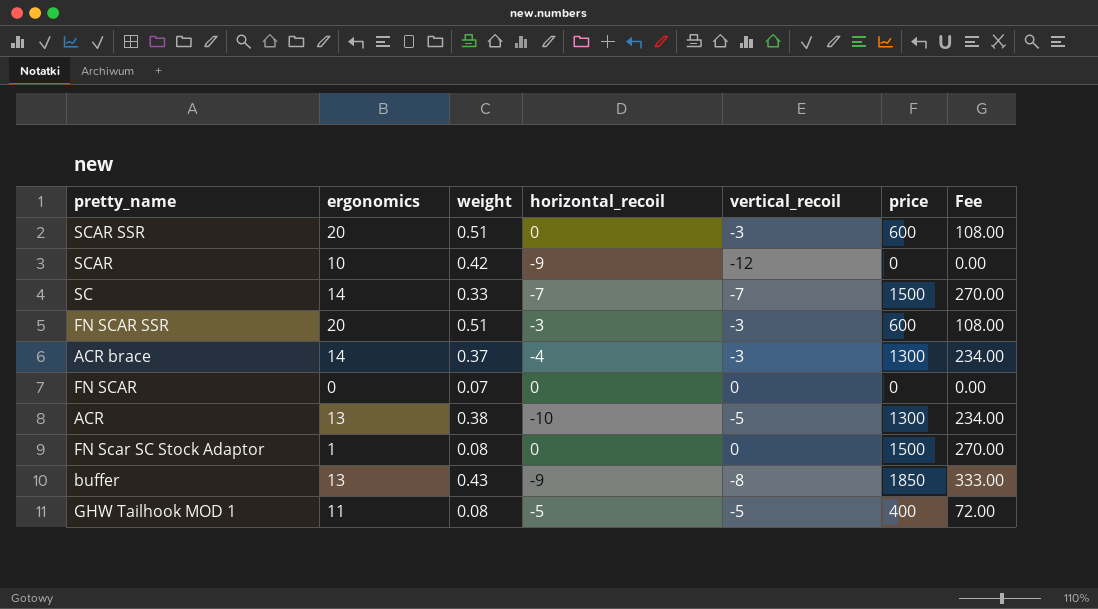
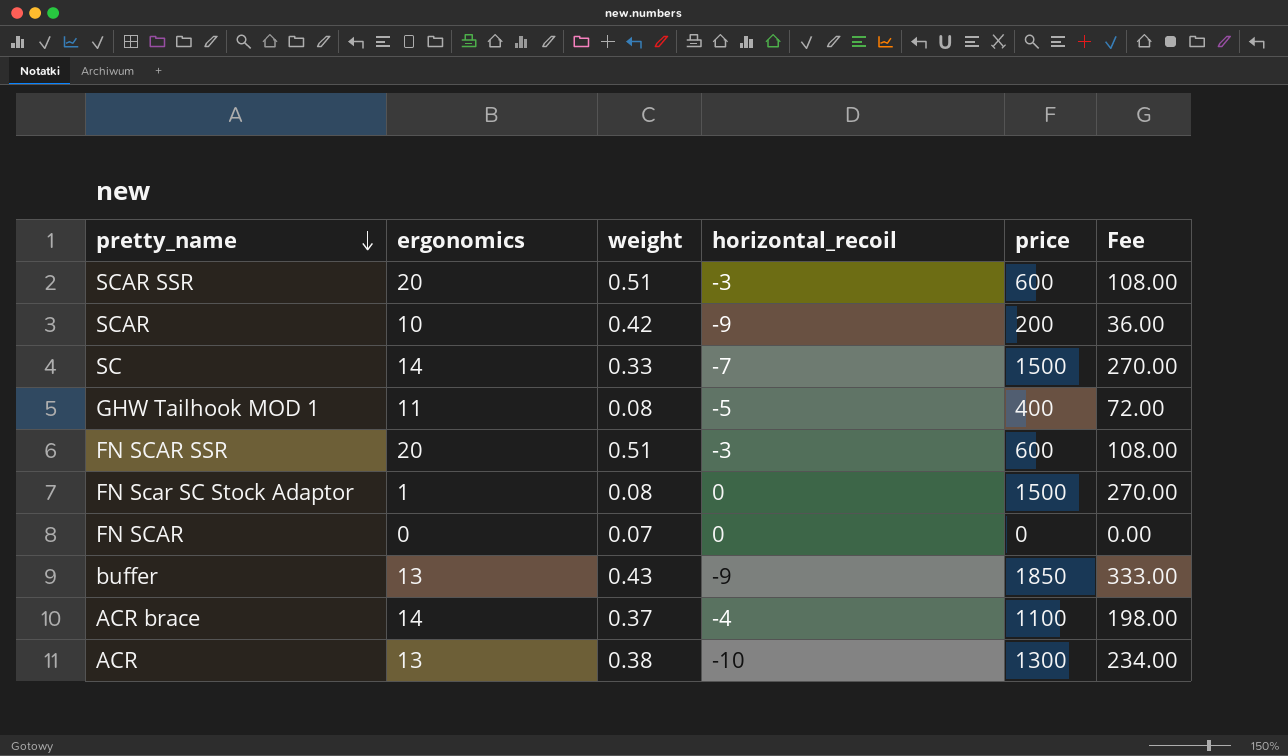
row order: none -> pretty_name descending
column vertical_recoil | position: 5 -> none
SCAR SSR | horizontal_recoil: 0 -> -3
SCAR | price: 0 -> 200
SCAR | Fee: 0.00 -> 36.00
ACR brace | price: 1300 -> 1100
ACR brace | Fee: 234.00 -> 198.00

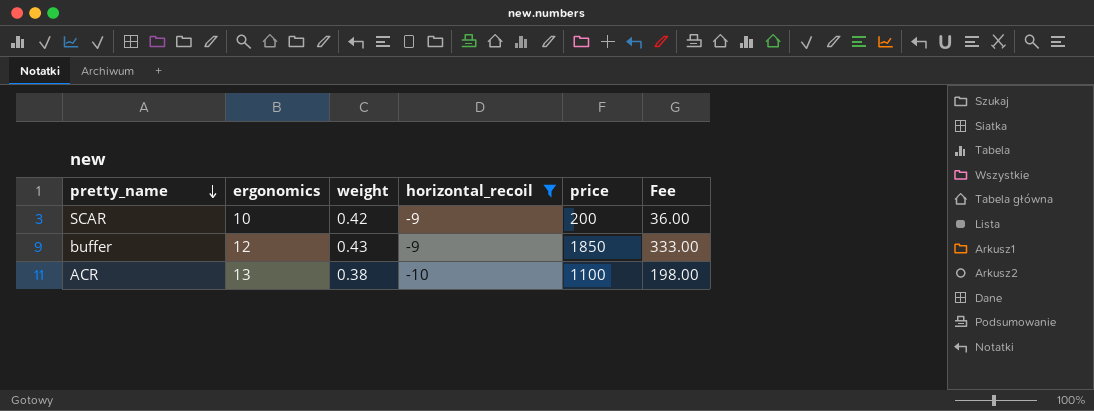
filter: none -> horizontal_recoil <= -9
buffer | ergonomics: 13 -> 12
ACR | price: 1300 -> 1100
ACR | Fee: 234.00 -> 198.00

